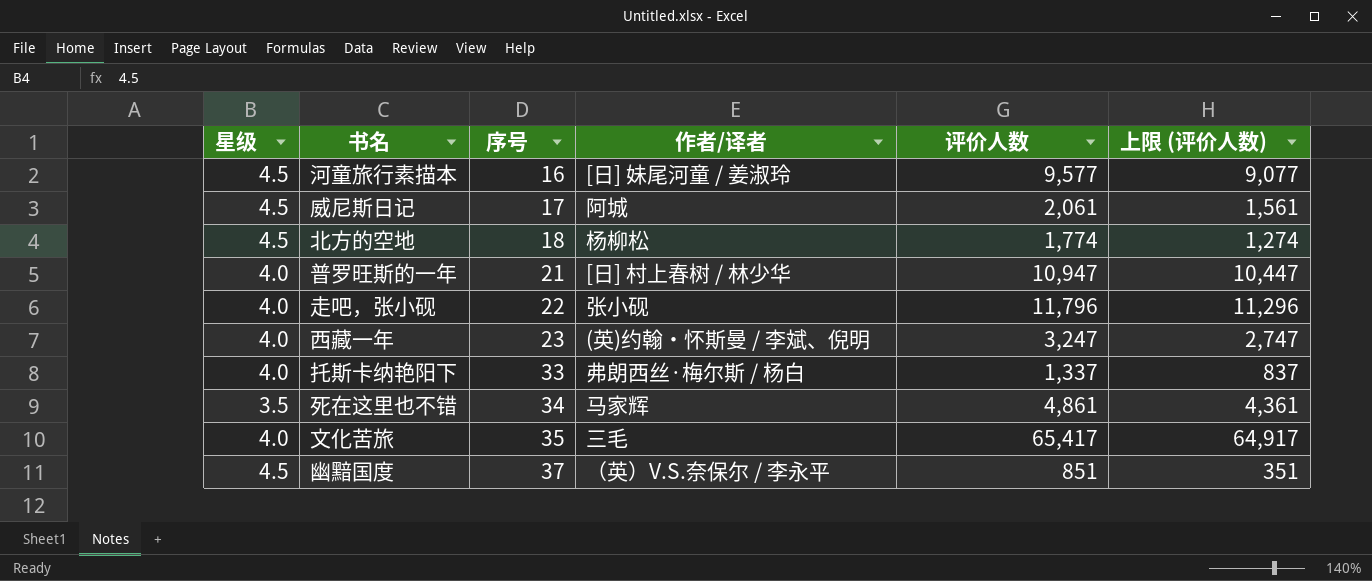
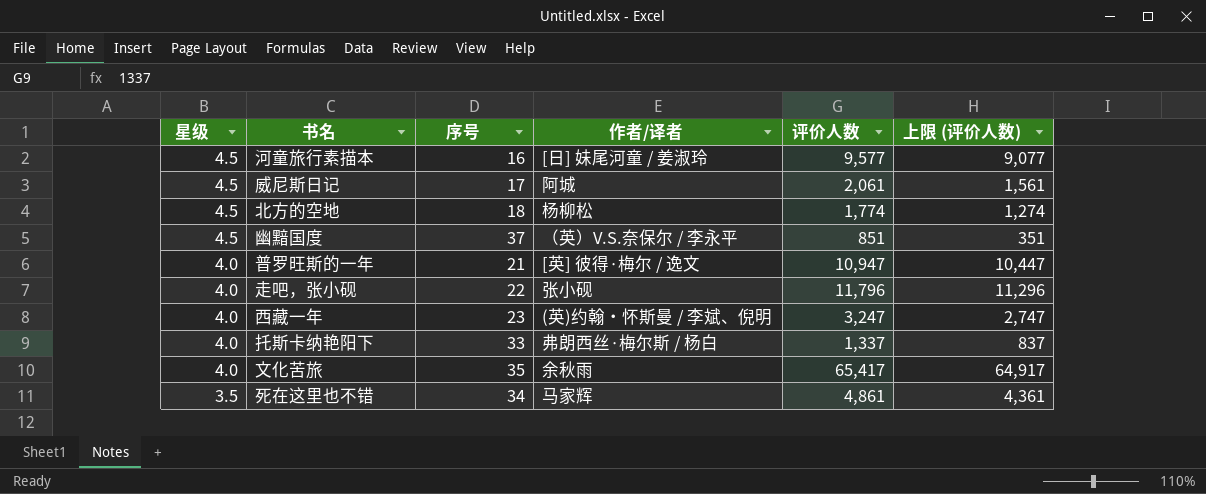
row order: 序号 ascending -> 星级 descending
普罗旺斯的一年 | 作者/译者: [日] 村上春树 / 林少华 -> [英] 彼得·梅尔 / 逸文
文化苦旅 | 作者/译者: 三毛 -> 余秋雨

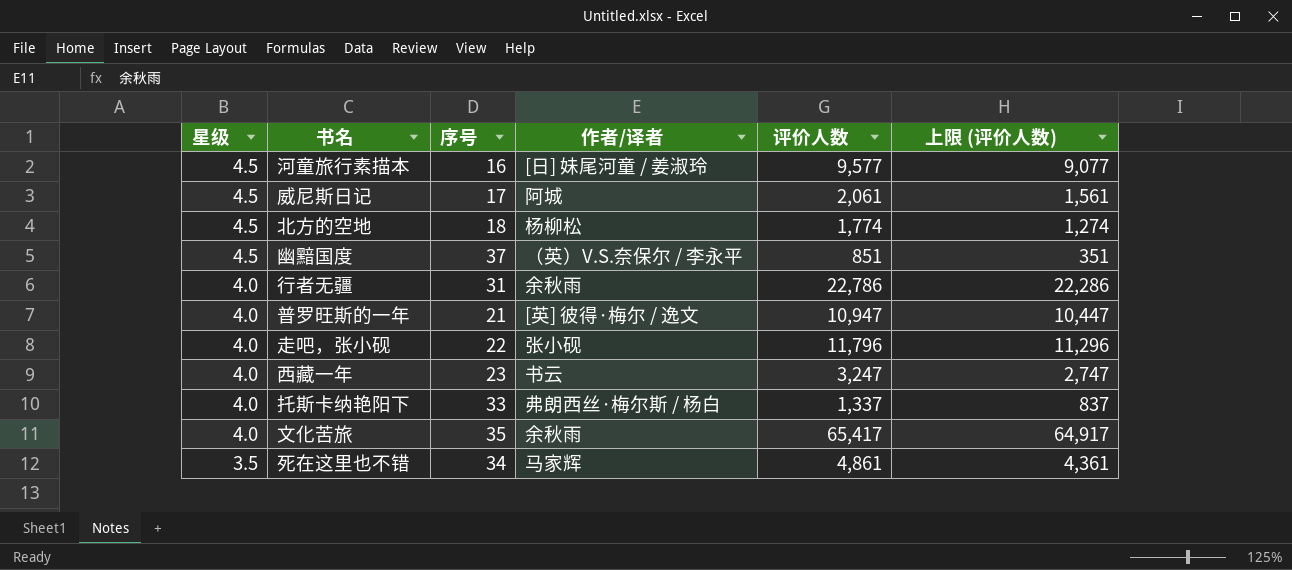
row 行者无疆: none -> 4.0 | 31 | 余秋雨 | 22,786 | 22,286
西藏一年 | 作者/译者: (英)约翰・怀斯曼 / 李斌、倪明 -> 书云

